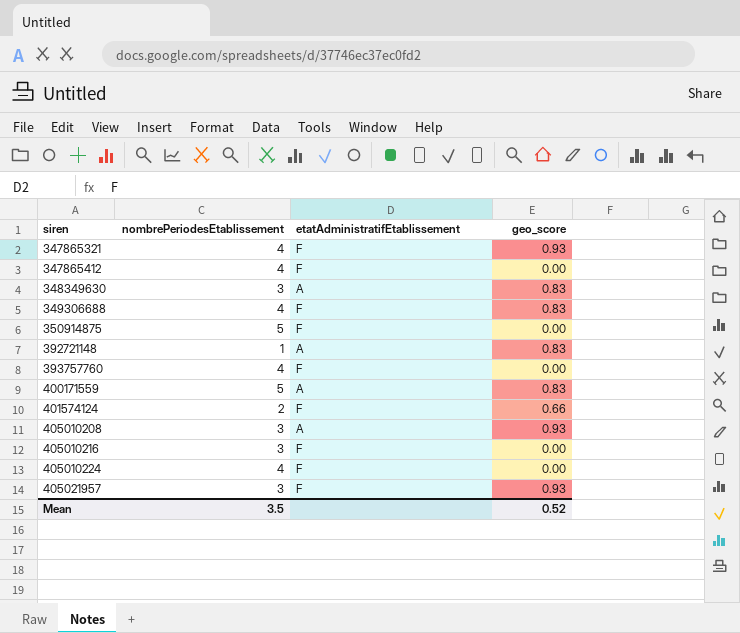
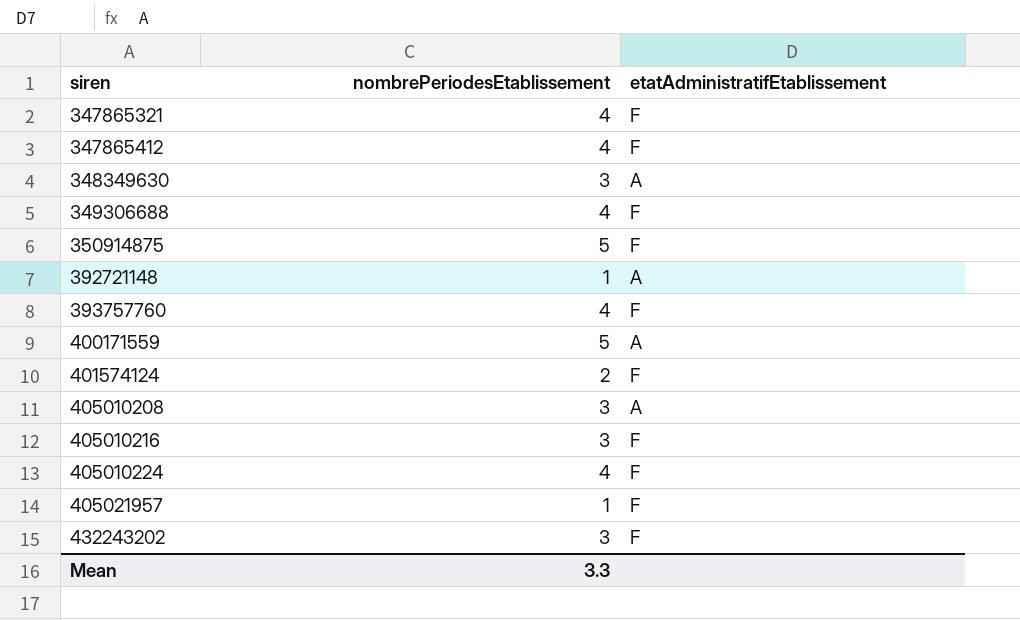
column geo_score | position: 4 -> none
405021957 | nombrePeriodesEtablissement: 3 -> 1
row 432243202: none -> 3 | F
Mean | nombrePeriodesEtablissement: 3.5 -> 3.3

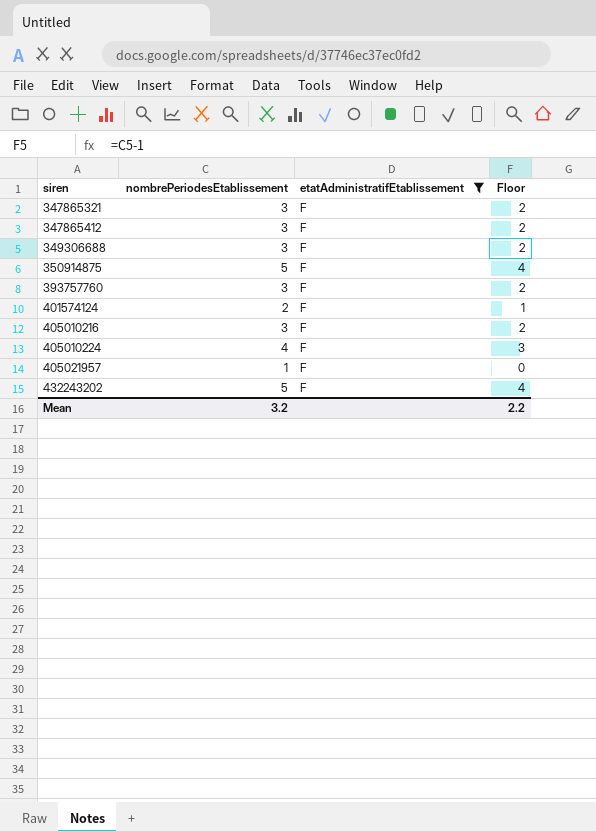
filter: none -> etatAdministratifEtablissement = F
column Floor | formula: none -> [nombrePeriodesEtablissement] - 1
347865321 | nombrePeriodesEtablissement: 4 -> 3
347865412 | nombrePeriodesEtablissement: 4 -> 3
349306688 | nombrePeriodesEtablissement: 4 -> 3
393757760 | nombrePeriodesEtablissement: 4 -> 3
432243202 | nombrePeriodesEtablissement: 3 -> 5
Mean | nombrePeriodesEtablissement: 3.3 -> 3.2

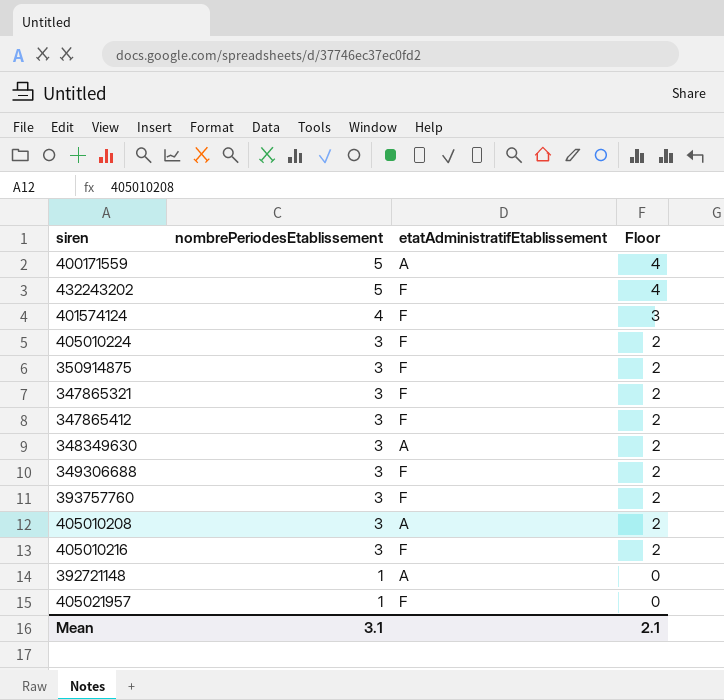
filter: etatAdministratifEtablissement = F -> none
row order: siren ascending -> nombrePeriodesEtablissement descending
401574124 | nombrePeriodesEtablissement: 2 -> 4
401574124 | Floor: 1 -> 3
405010224 | nombrePeriodesEtablissement: 4 -> 3
405010224 | Floor: 3 -> 2
350914875 | nombrePeriodesEtablissement: 5 -> 3
350914875 | Floor: 4 -> 2
Mean | nombrePeriodesEtablissement: 3.2 -> 3.1
Mean | Floor: 2.2 -> 2.1

